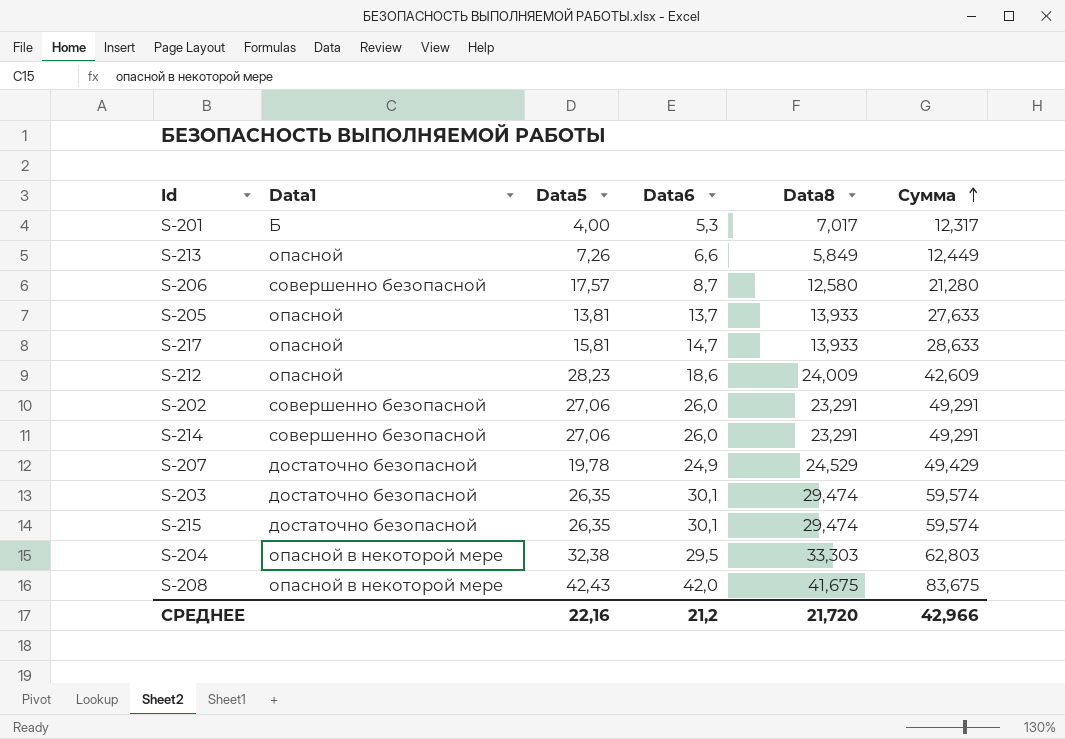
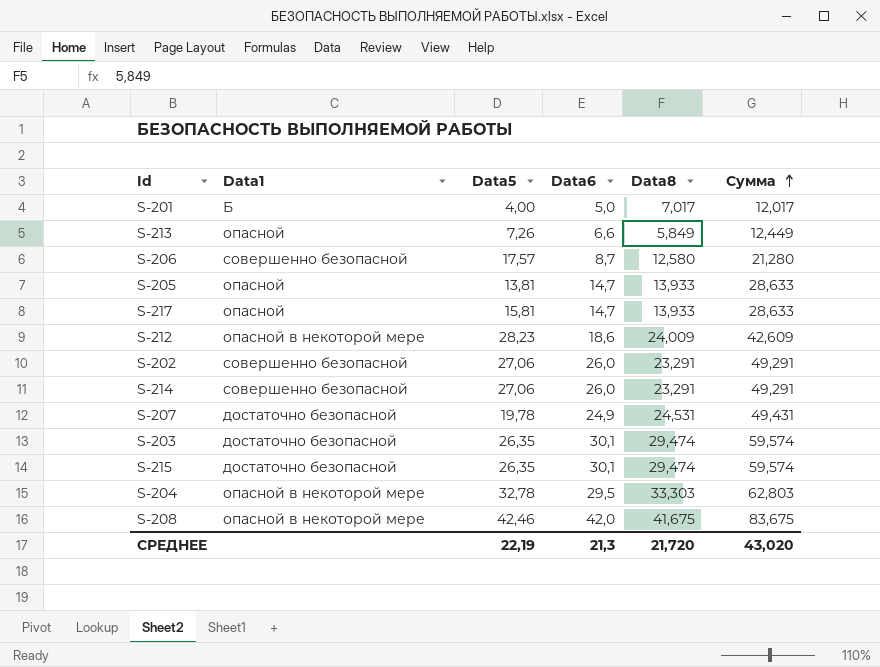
S-201 | Data6: 5,3 -> 5,0
S-201 | Сумма: 12,317 -> 12,017
S-205 | Data6: 13,7 -> 14,7
S-205 | Сумма: 27,633 -> 28,633
S-212 | Data1: опасной -> опасной в некоторой мере
S-207 | Data8: 24,529 -> 24,531
S-207 | Сумма: 49,429 -> 49,431
S-204 | Data5: 32,38 -> 32,78
S-208 | Data5: 42,43 -> 42,46
СРЕДНЕЕ | Data5: 22,16 -> 22,19
СРЕДНЕЕ | Data6: 21,2 -> 21,3
СРЕДНЕЕ | Сумма: 42,966 -> 43,020

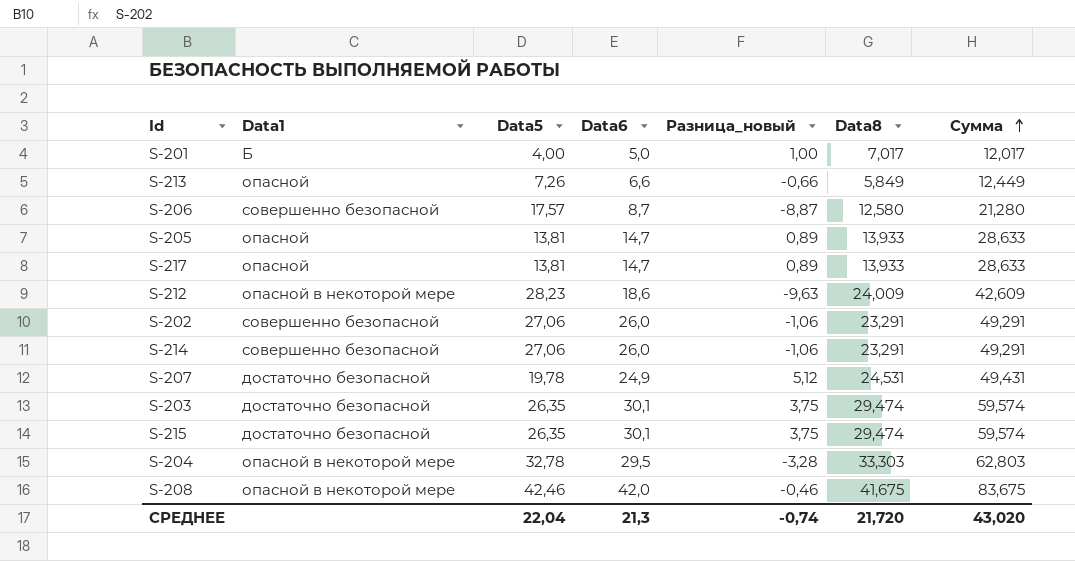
column Разница_новый | formula: none -> [Data6] - [Data5]
S-217 | Data5: 15,81 -> 13,81
СРЕДНЕЕ | Data5: 22,19 -> 22,04

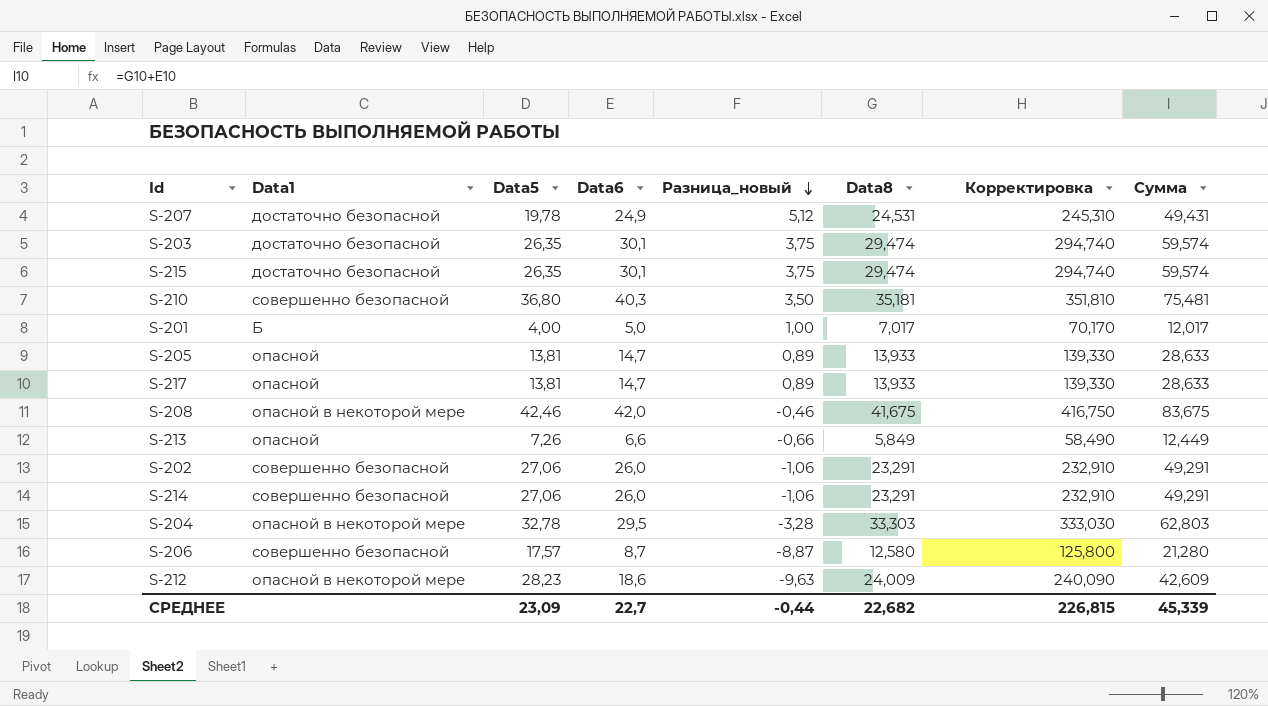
row order: Сумма ascending -> Разница_новый descending
column Корректировка | formula: none -> [Data8] * 10
row S-210: none -> совершенно безопасной | 36,80 | 40,3 | 3,50 | 35,181 | 351,810 | 75,481
СРЕДНЕЕ | Data5: 22,04 -> 23,09
СРЕДНЕЕ | Data6: 21,3 -> 22,7
СРЕДНЕЕ | Разница_новый: -0,74 -> -0,44
СРЕДНЕЕ | Data8: 21,720 -> 22,682
СРЕДНЕЕ | Сумма: 43,020 -> 45,339

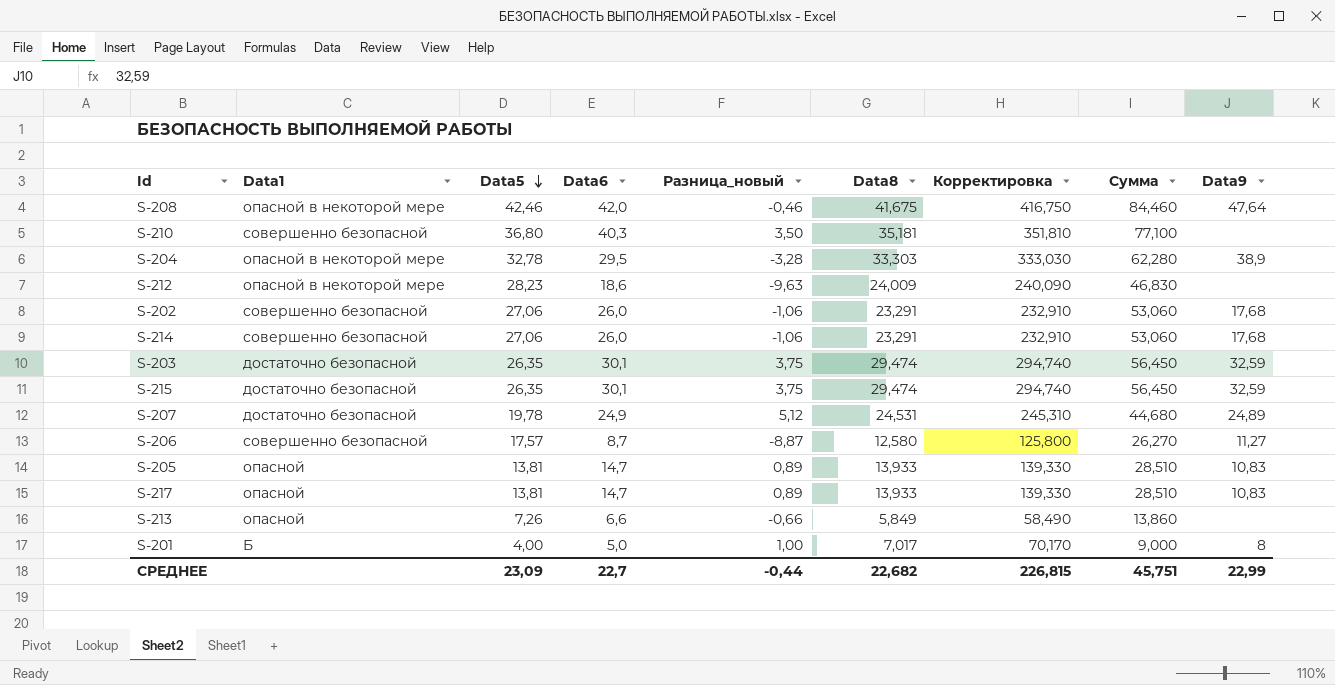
row order: Разница_новый descending -> Data5 descending
column Сумма | formula: [Data6] + [Data8] -> [Data5] + [Data6]
column Data9 | position: none -> 9
СРЕДНЕЕ | Сумма: 45,339 -> 45,751

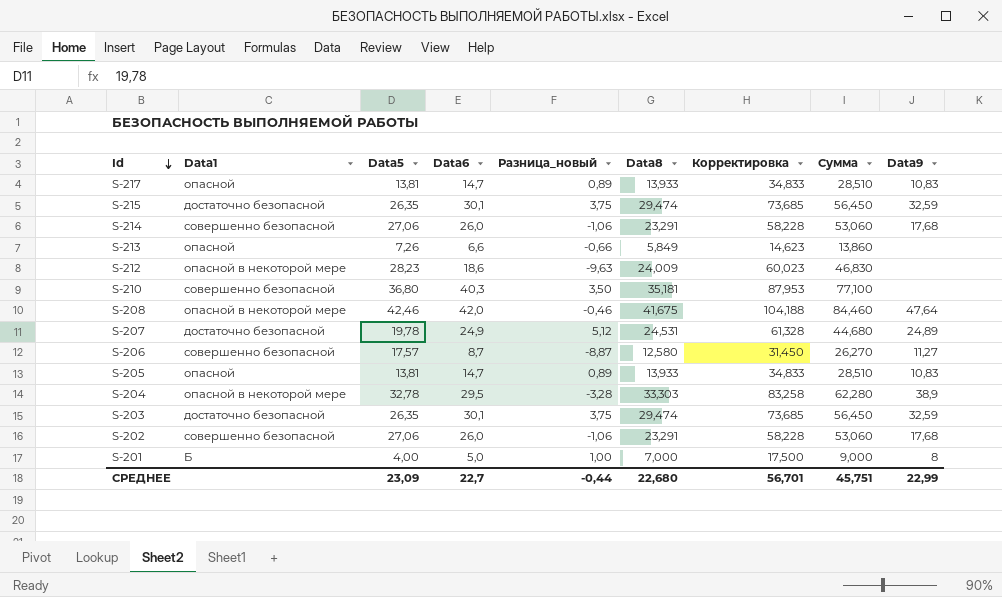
row order: Data5 descending -> Id descending
column Корректировка | formula: [Data8] * 10 -> [Data8] * 2,5
S-201 | Data8: 7,017 -> 7,000
СРЕДНЕЕ | Data8: 22,682 -> 22,680
СРЕДНЕЕ | Корректировка: 226,815 -> 56,701

